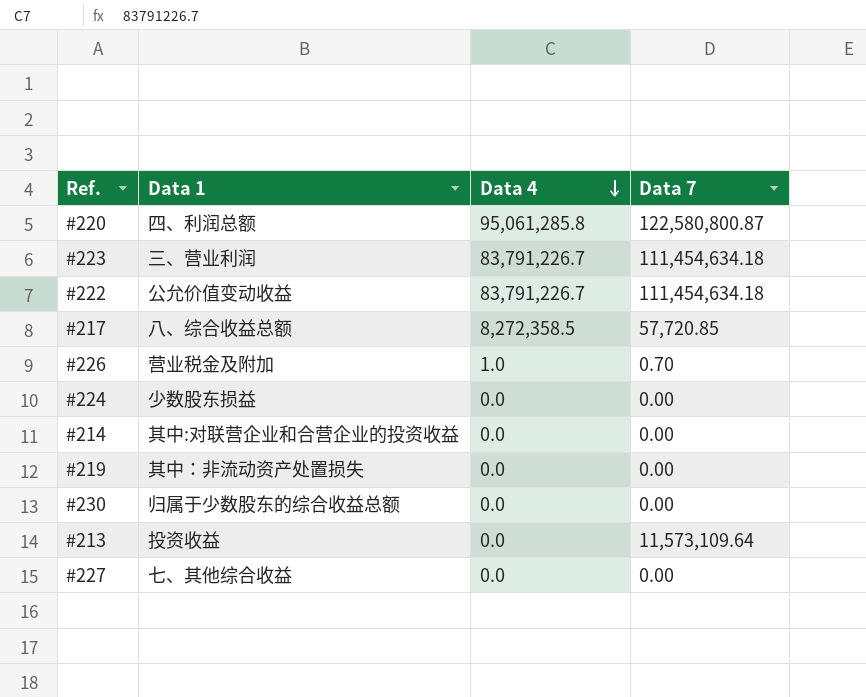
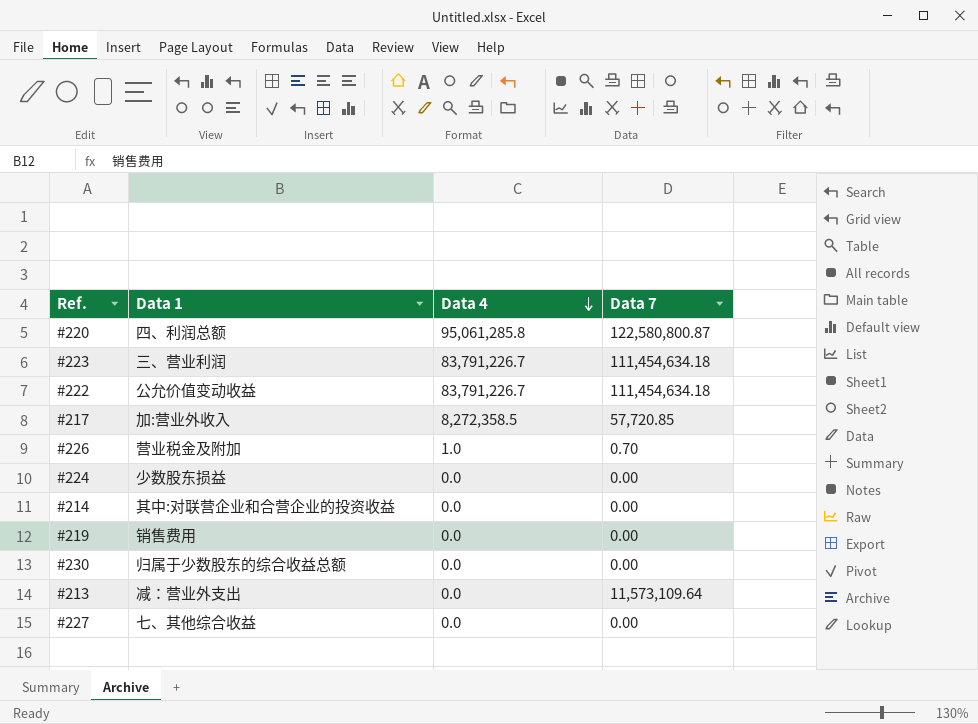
#217 | Data 1: 八、综合收益总额 -> 加:营业外收入
#219 | Data 1: 其中：非流动资产处置损失 -> 销售费用
#213 | Data 1: 投资收益 -> 减：营业外支出

